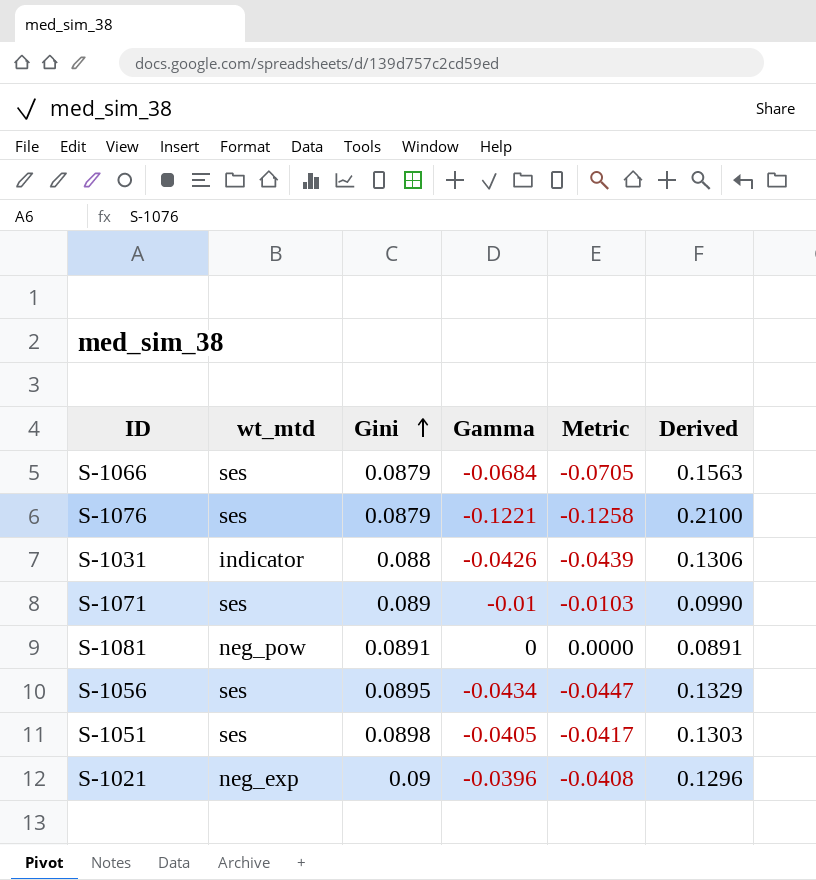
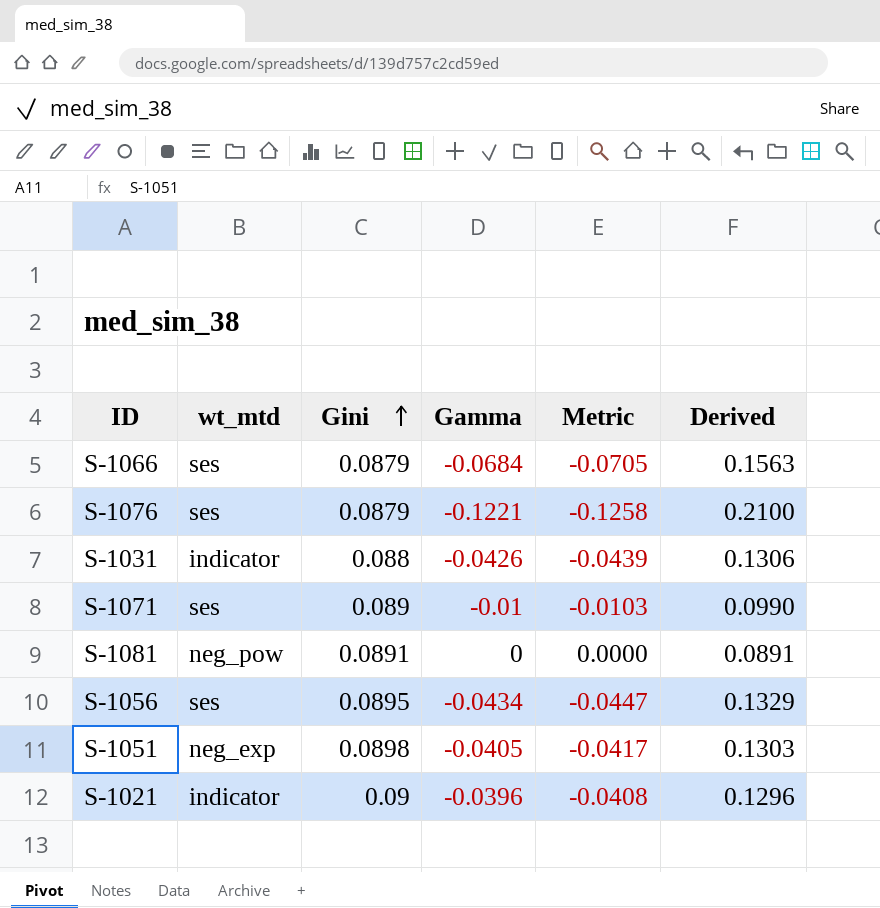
S-1051 | wt_mtd: ses -> neg_exp
S-1021 | wt_mtd: neg_exp -> indicator

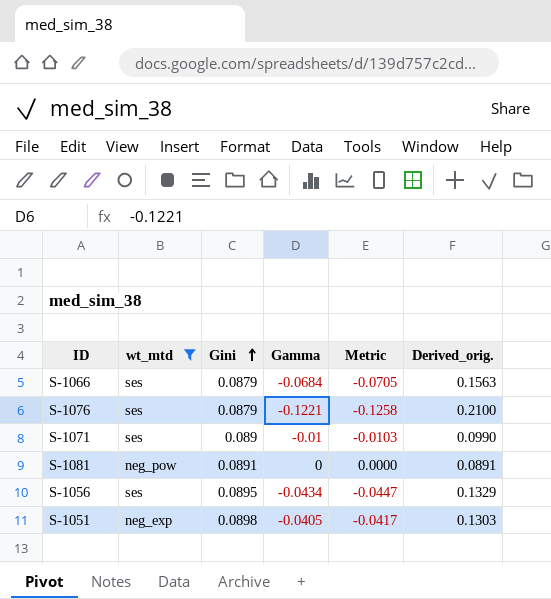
filter: none -> wt_mtd != indicator
column name: Derived -> Derived_orig.

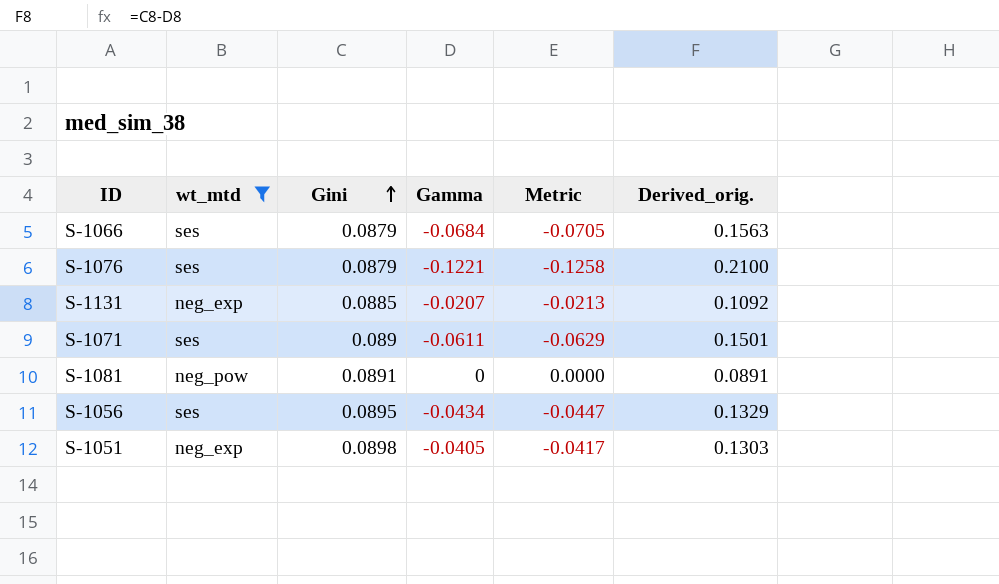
row S-1131: none -> neg_exp | 0.0885 | -0.0207 | -0.0213 | 0.1092
S-1071 | Gamma: -0.01 -> -0.0611
S-1071 | Metric: -0.0103 -> -0.0629
S-1071 | Derived_orig.: 0.0990 -> 0.1501

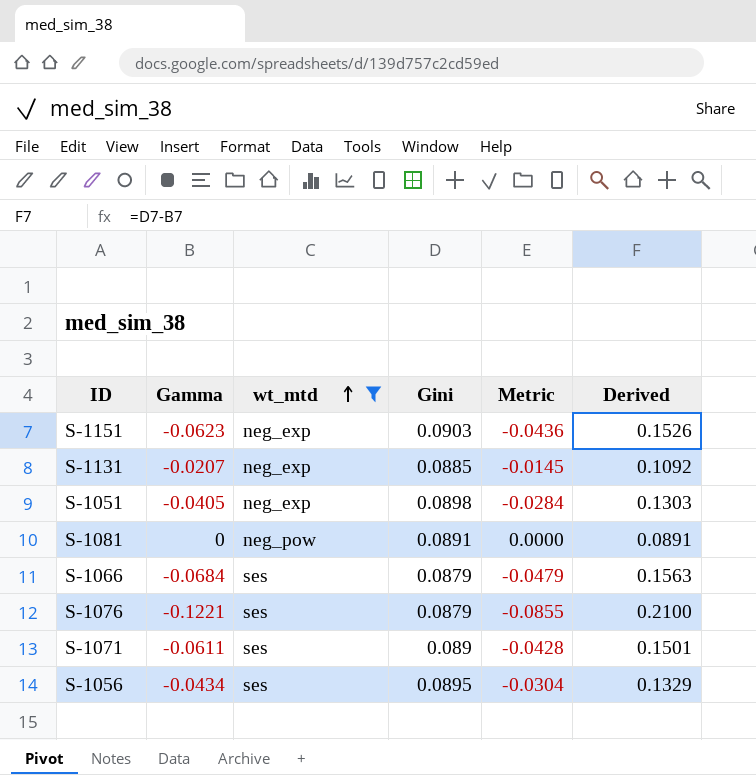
row order: Gini ascending -> wt_mtd ascending
column Gamma | position: 4 -> 2
column Metric | formula: [Gamma] * 1.03 -> [Gamma] * 0.7
column name: Derived_orig. -> Derived
row S-1151: none -> -0.0623 | neg_exp | 0.0903 | -0.0436 | 0.1526

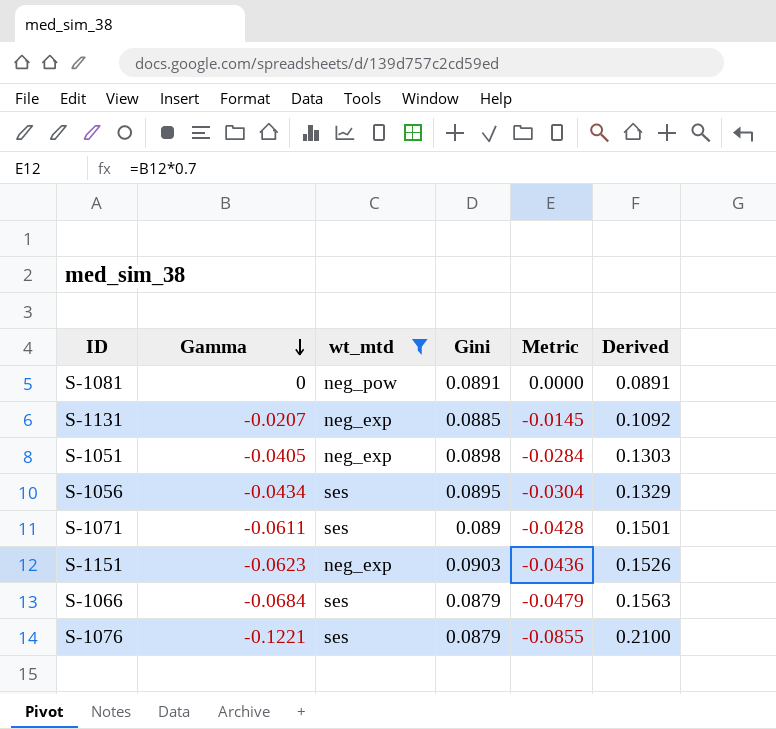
row order: wt_mtd ascending -> Gamma descending

